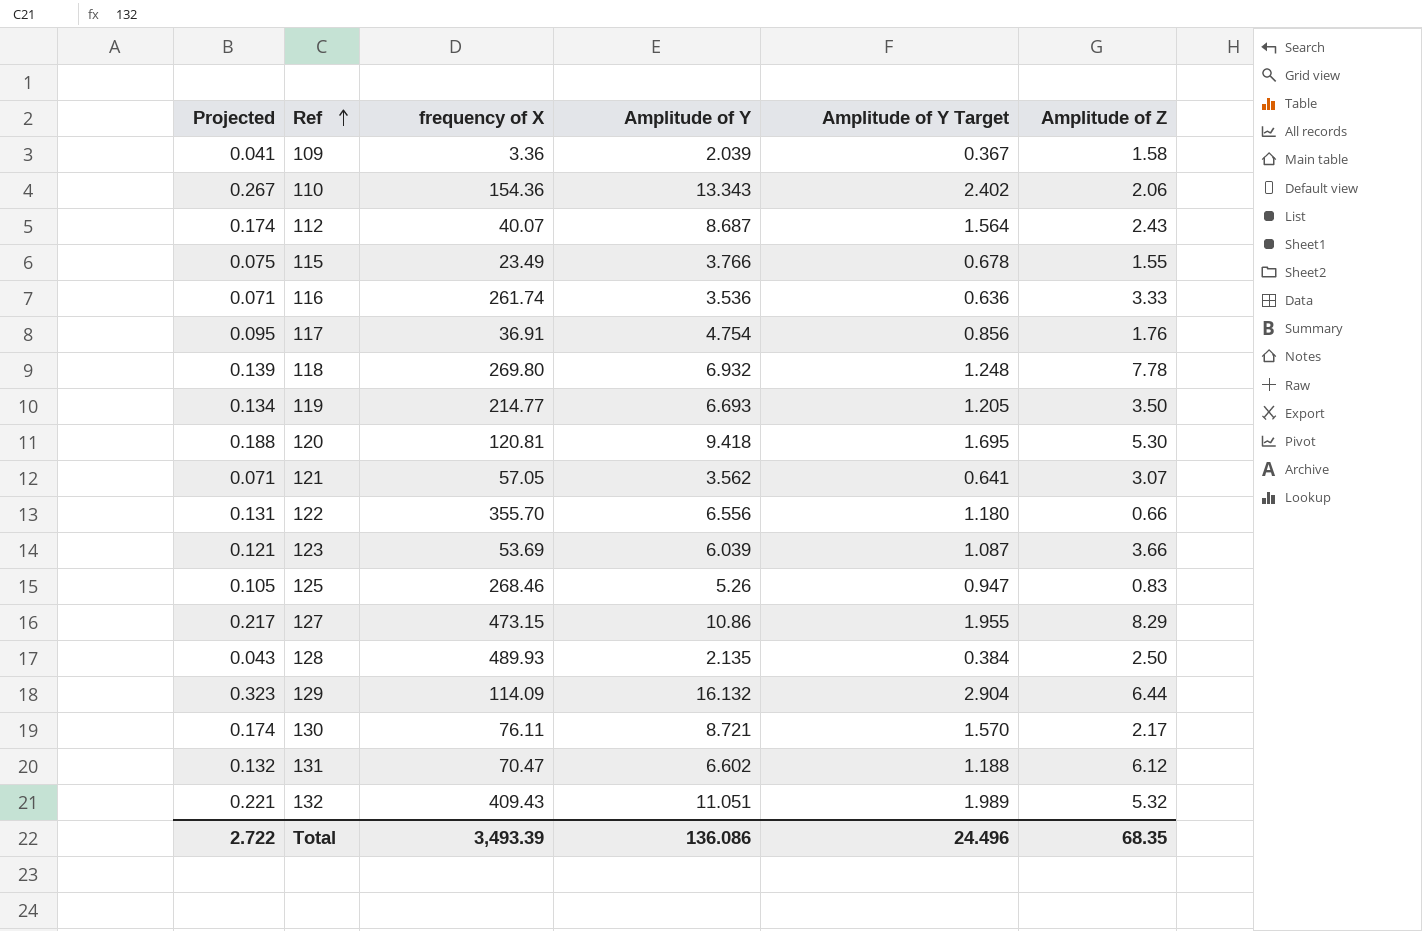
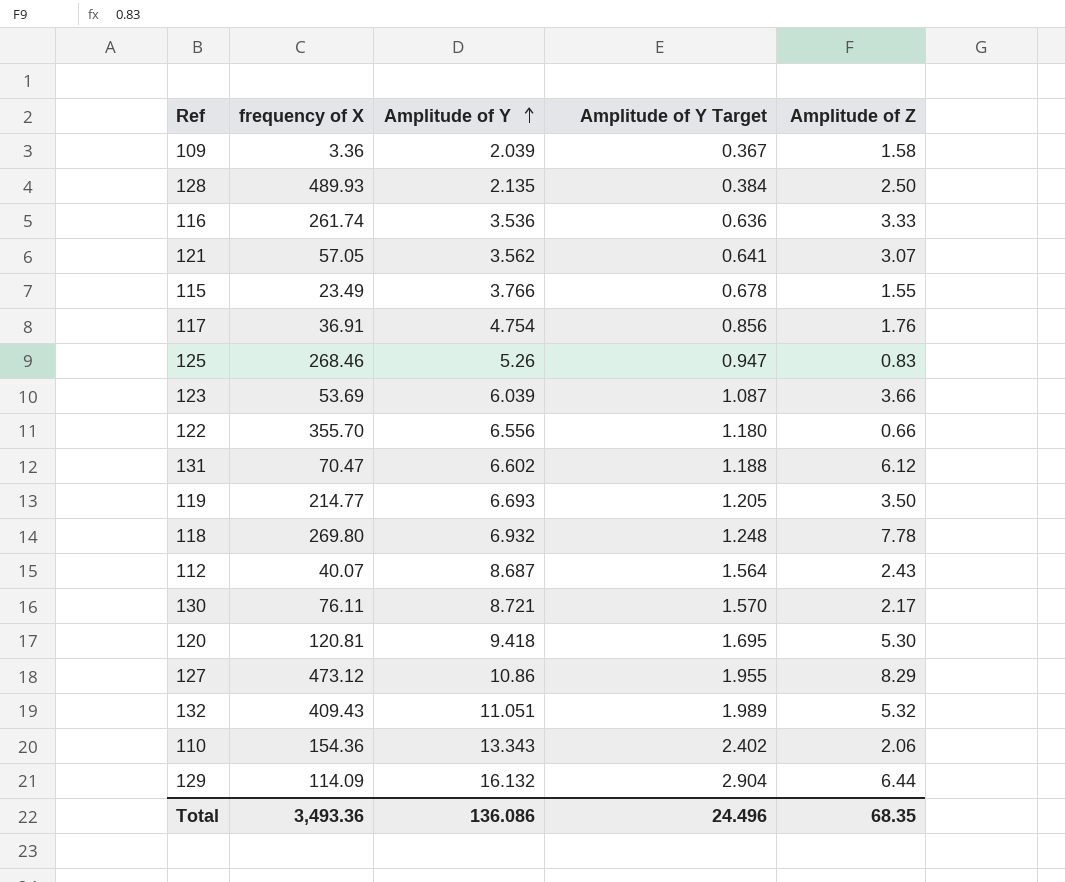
row order: Ref ascending -> Amplitude of Y ascending
column Projected | formula: [Amplitude of Y] * 0.02 -> none
127 | frequency of X: 473.15 -> 473.12
Total | frequency of X: 3,493.39 -> 3,493.36

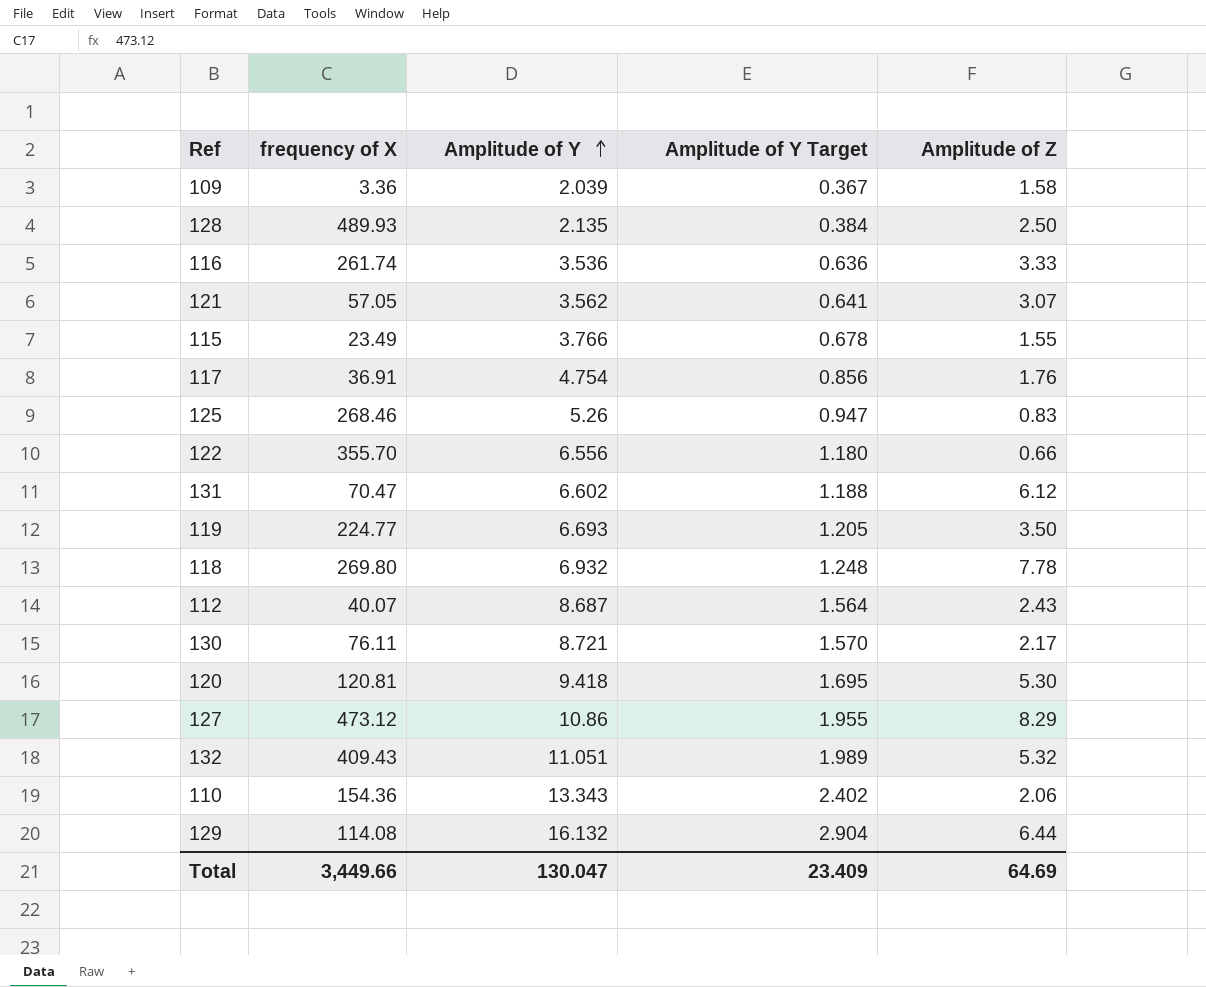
row 123: 53.69 | 6.039 | 1.087 | 3.66 -> none
119 | frequency of X: 214.77 -> 224.77
129 | frequency of X: 114.09 -> 114.08
Total | frequency of X: 3,493.36 -> 3,449.66
Total | Amplitude of Y: 136.086 -> 130.047
Total | Amplitude of Y Target: 24.496 -> 23.409
Total | Amplitude of Z: 68.35 -> 64.69

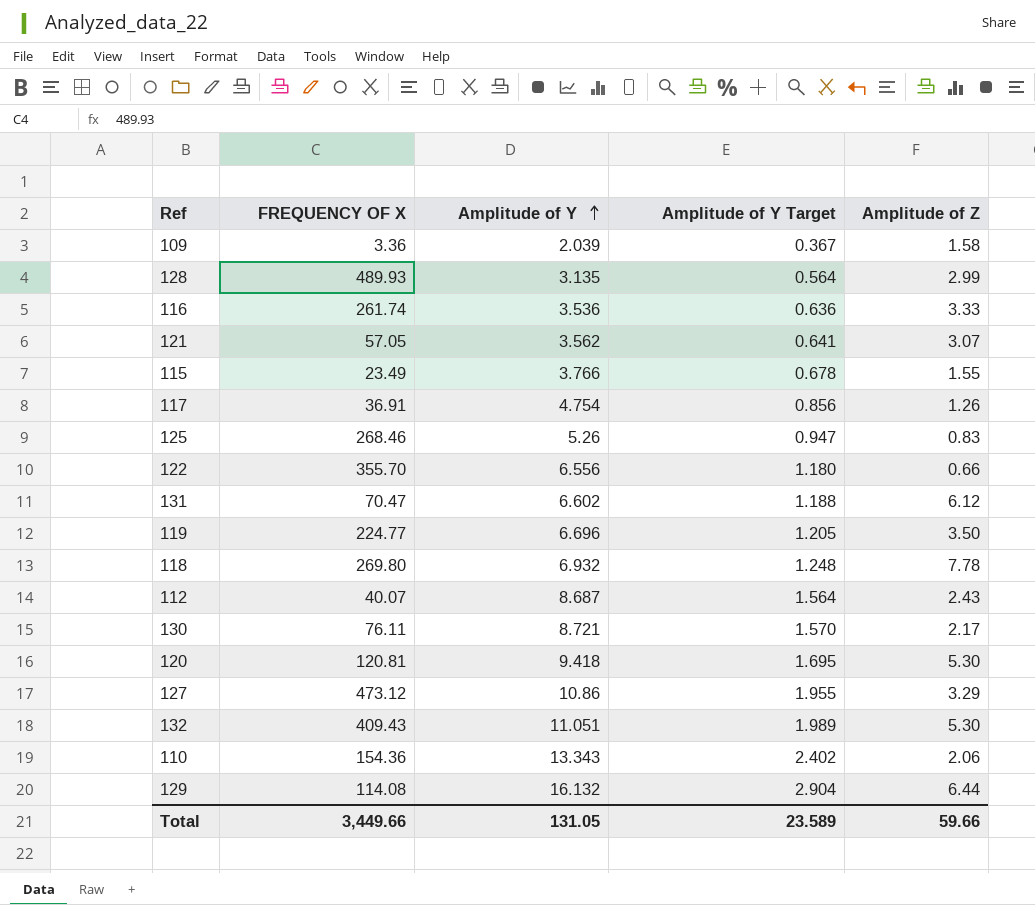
column name: frequency of X -> FREQUENCY OF X
128 | Amplitude of Y: 2.135 -> 3.135
128 | Amplitude of Y Target: 0.384 -> 0.564
128 | Amplitude of Z: 2.50 -> 2.99
117 | Amplitude of Z: 1.76 -> 1.26
119 | Amplitude of Y: 6.693 -> 6.696
127 | Amplitude of Z: 8.29 -> 3.29
132 | Amplitude of Z: 5.32 -> 5.30
Total | Amplitude of Y: 130.047 -> 131.05
Total | Amplitude of Y Target: 23.409 -> 23.589
Total | Amplitude of Z: 64.69 -> 59.66

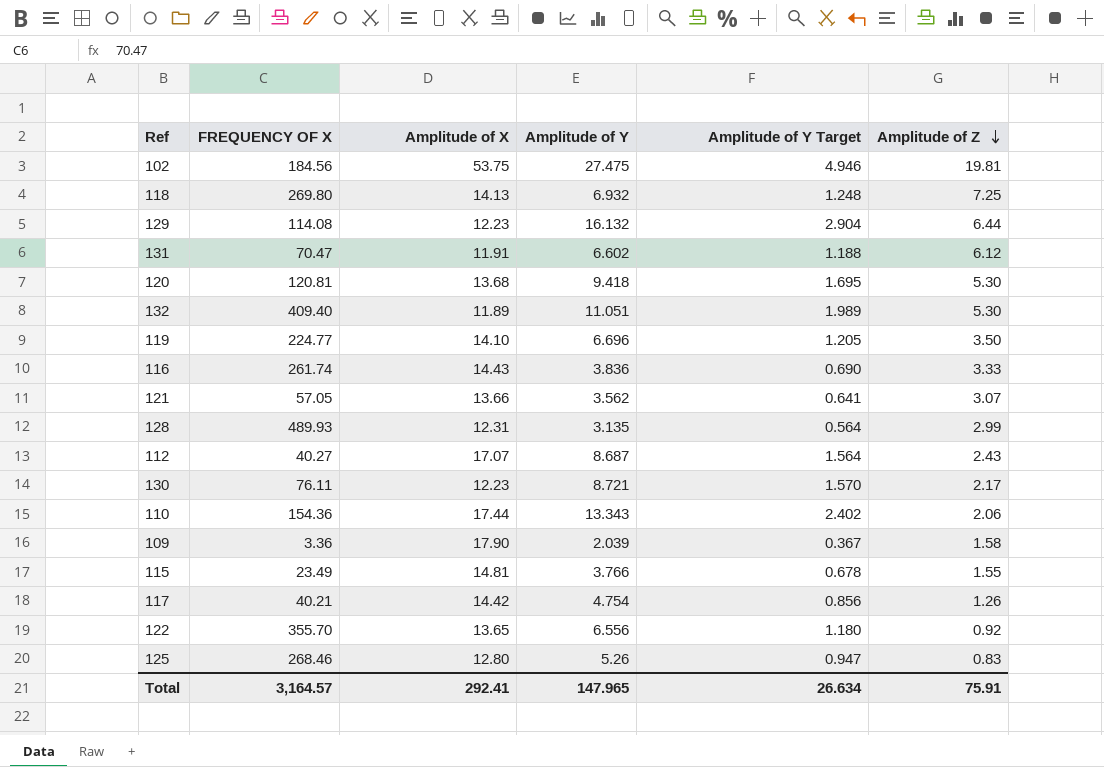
row order: Amplitude of Y ascending -> Amplitude of Z descending
column Amplitude of X | position: none -> 3
row 127: 473.12 | 10.86 | 1.955 | 3.29 -> none
row 102: none -> 184.56 | 53.75 | 27.475 | 4.946 | 19.81
118 | Amplitude of Z: 7.78 -> 7.25
132 | FREQUENCY OF X: 409.43 -> 409.40
116 | Amplitude of Y: 3.536 -> 3.836
116 | Amplitude of Y Target: 0.636 -> 0.690
112 | FREQUENCY OF X: 40.07 -> 40.27
117 | FREQUENCY OF X: 36.91 -> 40.21
122 | Amplitude of Z: 0.66 -> 0.92
Total | FREQUENCY OF X: 3,449.66 -> 3,164.57
Total | Amplitude of Y: 131.05 -> 147.965
Total | Amplitude of Y Target: 23.589 -> 26.634
Total | Amplitude of Z: 59.66 -> 75.91

